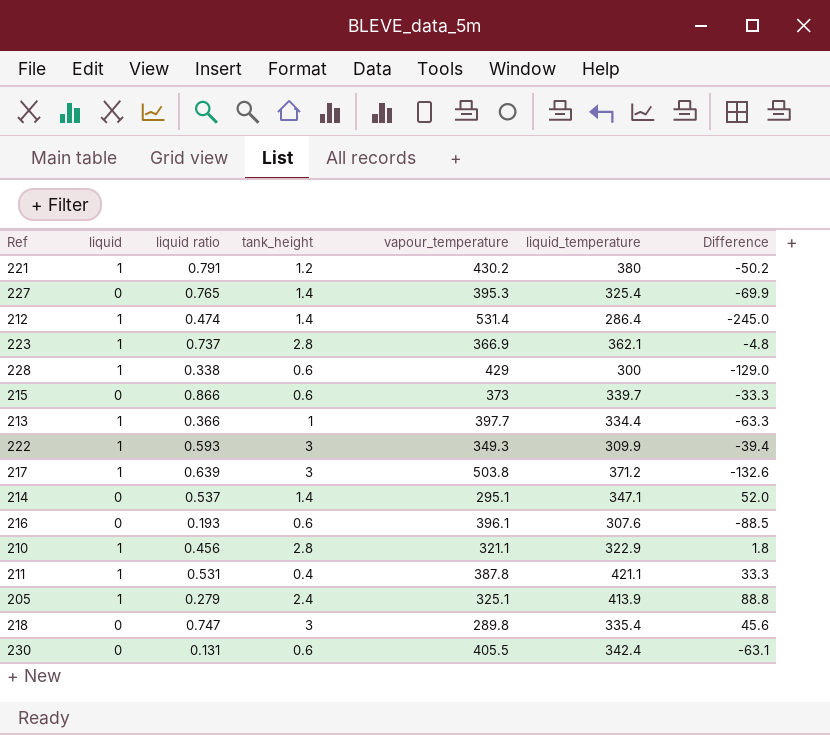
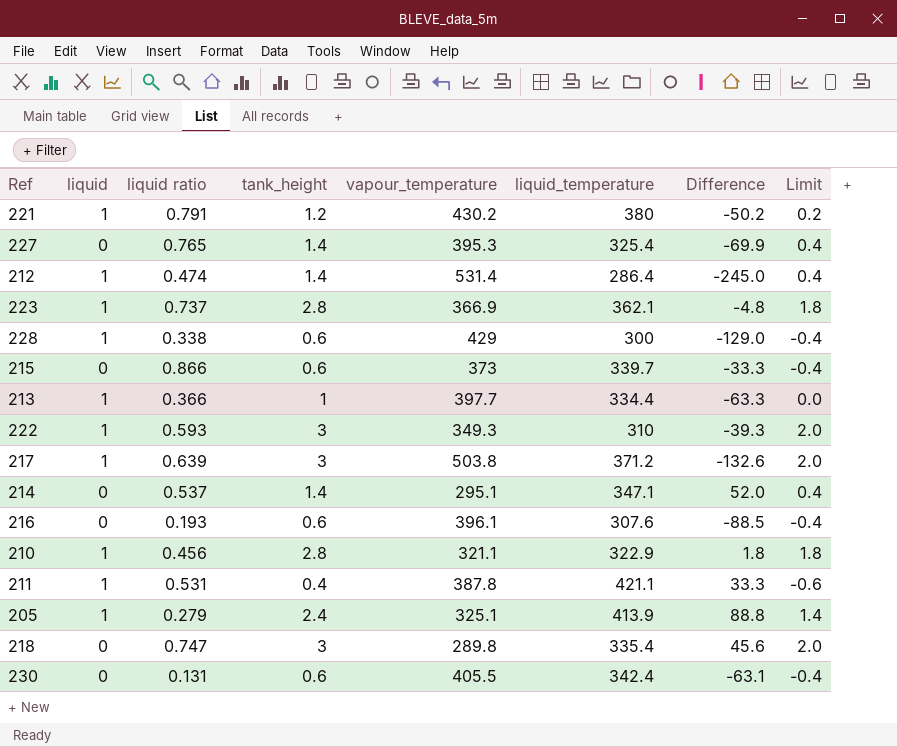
column Limit | formula: none -> [tank_height] - 1
222 | liquid_temperature: 309.9 -> 310
222 | Difference: -39.4 -> -39.3

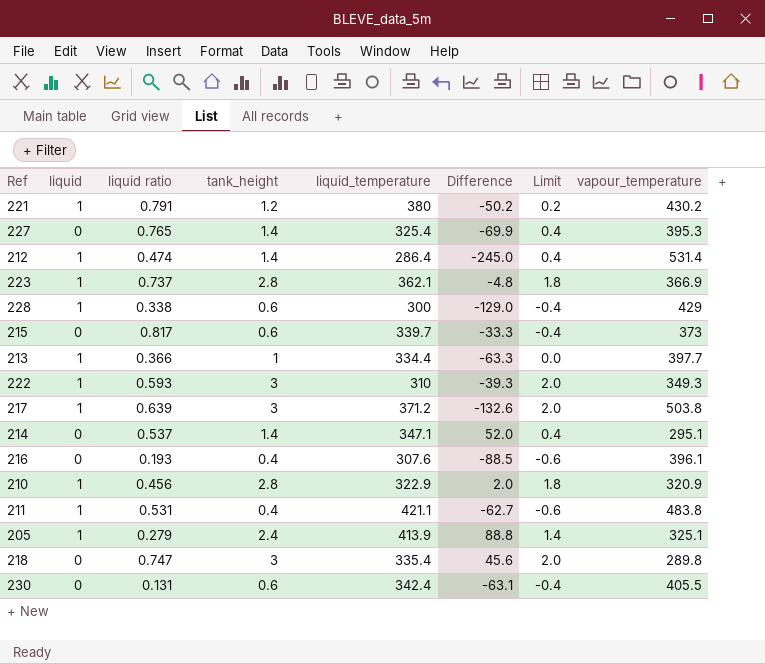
column vapour_temperature | position: 5 -> 8
215 | liquid ratio: 0.866 -> 0.817
216 | tank_height: 0.6 -> 0.4
216 | Limit: -0.4 -> -0.6
210 | Difference: 1.8 -> 2.0
210 | vapour_temperature: 321.1 -> 320.9
211 | Difference: 33.3 -> -62.7
211 | vapour_temperature: 387.8 -> 483.8

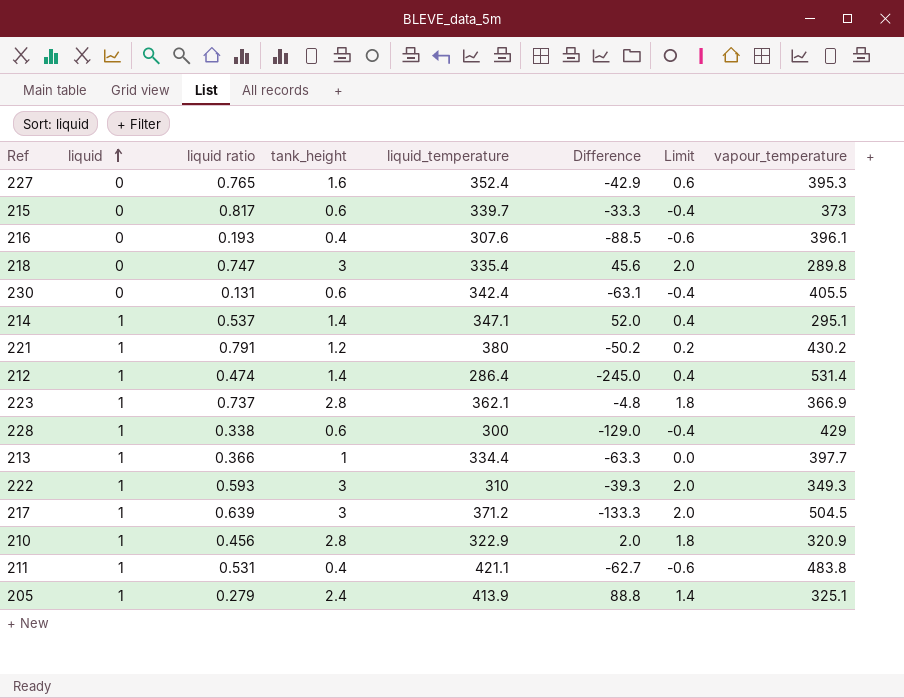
row order: none -> liquid ascending
227 | tank_height: 1.4 -> 1.6
227 | liquid_temperature: 325.4 -> 352.4
227 | Difference: -69.9 -> -42.9
227 | Limit: 0.4 -> 0.6
214 | liquid: 0 -> 1
217 | Difference: -132.6 -> -133.3
217 | vapour_temperature: 503.8 -> 504.5

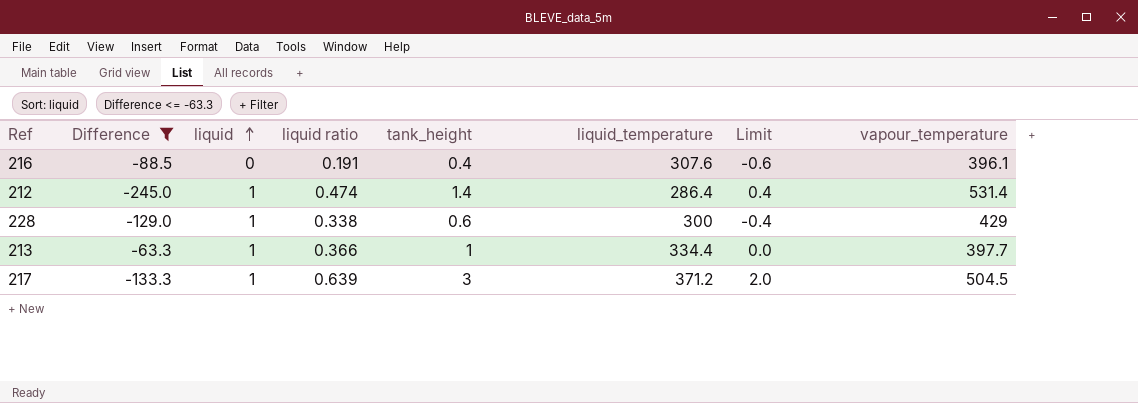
filter: none -> Difference <= -63.3
column Difference | position: 6 -> 2
216 | liquid ratio: 0.193 -> 0.191

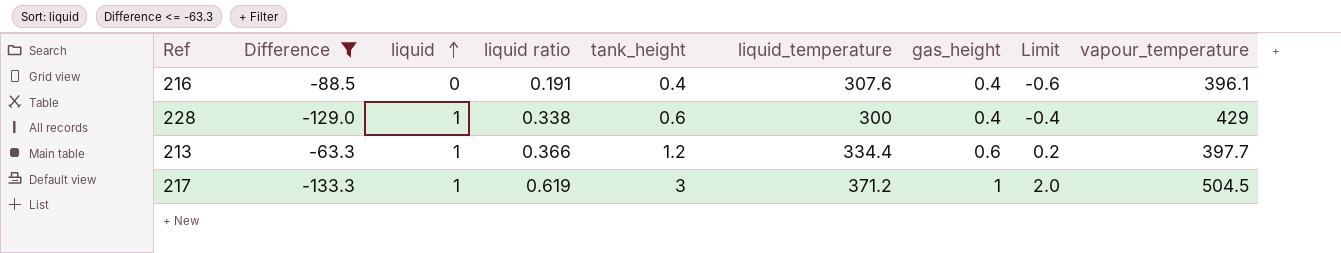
column gas_height | position: none -> 7
row 212: -245.0 | 1 | 0.474 | 1.4 | 286.4 | 0.4 | 531.4 -> none
213 | tank_height: 1 -> 1.2
213 | Limit: 0.0 -> 0.2
217 | liquid ratio: 0.639 -> 0.619

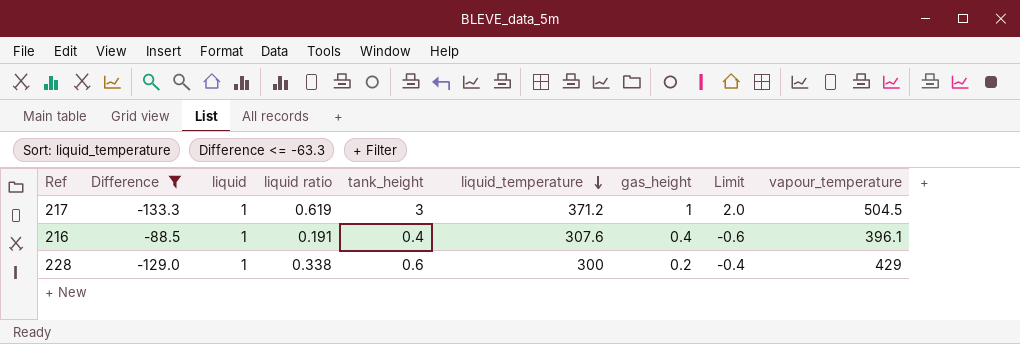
row order: liquid ascending -> liquid_temperature descending
row 213: -63.3 | 1 | 0.366 | 1.2 | 334.4 | 0.6 | 0.2 | 397.7 -> none
216 | liquid: 0 -> 1
228 | gas_height: 0.4 -> 0.2

